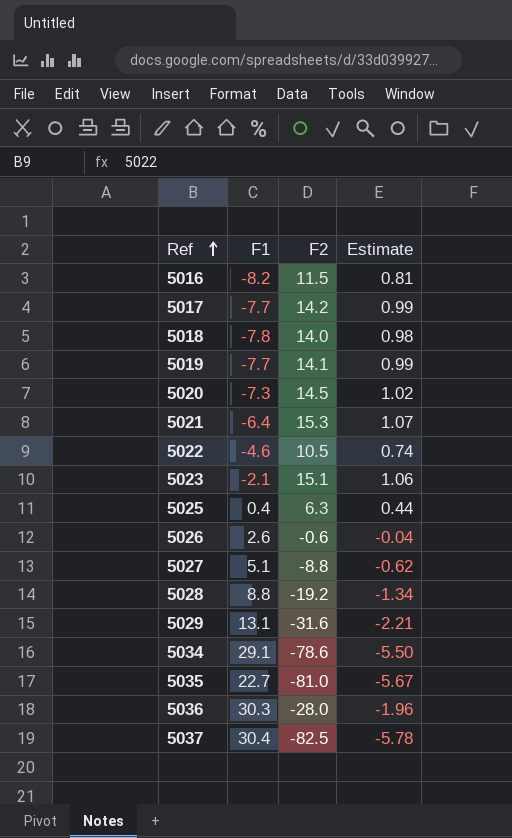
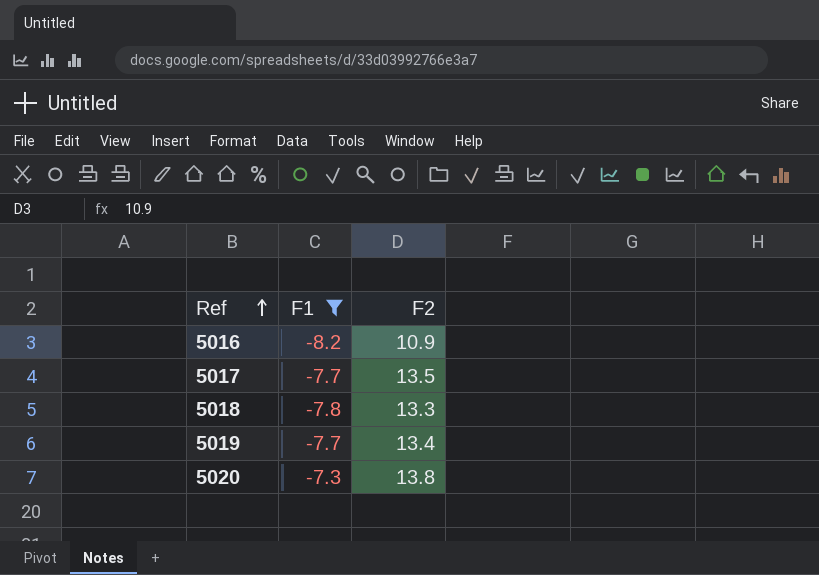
filter: none -> F1 <= -7.3
column Estimate | formula: [F2] * 0.07 -> none
5016 | F2: 11.5 -> 10.9
5017 | F2: 14.2 -> 13.5
5018 | F2: 14.0 -> 13.3
5019 | F2: 14.1 -> 13.4
5020 | F2: 14.5 -> 13.8

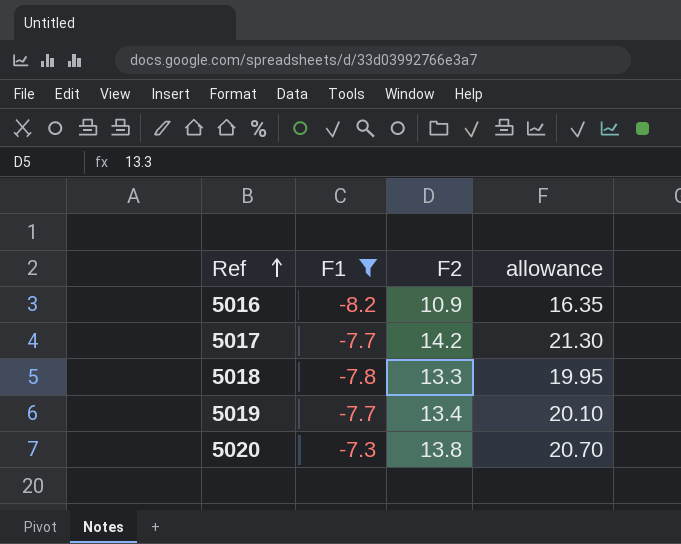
column allowance | formula: none -> [F2] * 1.5
5017 | F2: 13.5 -> 14.2

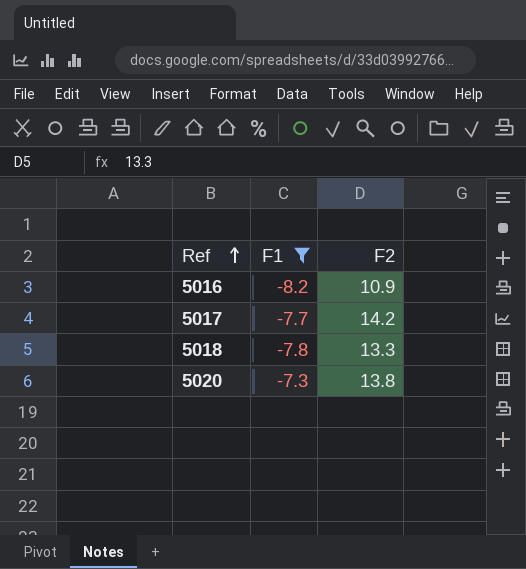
column allowance | formula: [F2] * 1.5 -> none
row 5019: -7.7 | 13.4 | 20.10 -> none

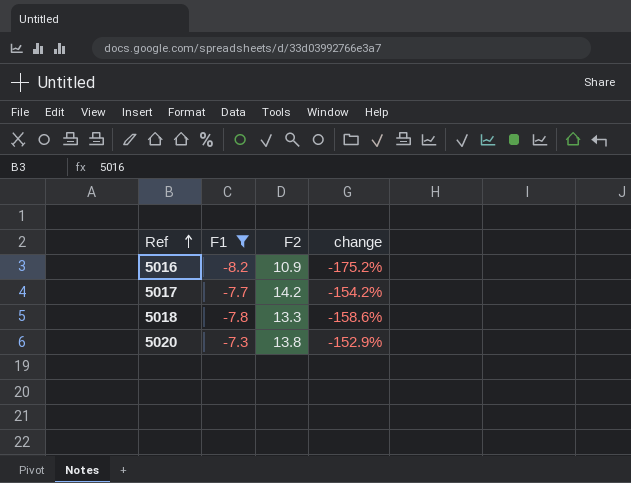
column change | formula: none -> ([F1] - [F2]) / [F2]

